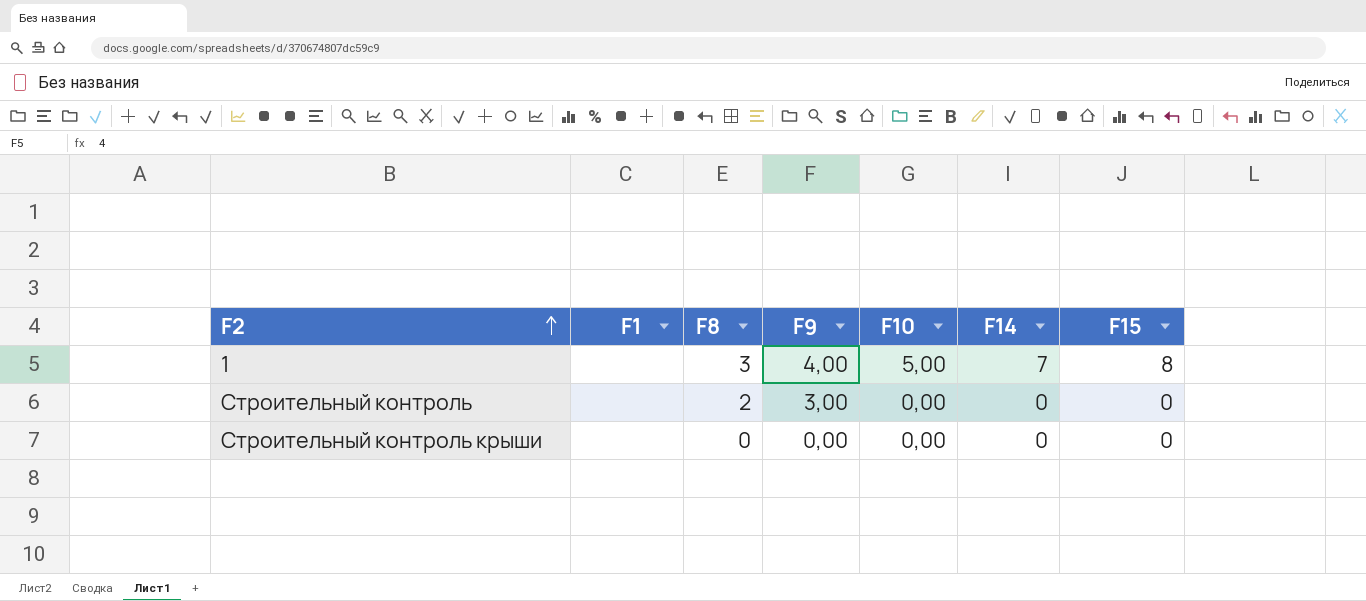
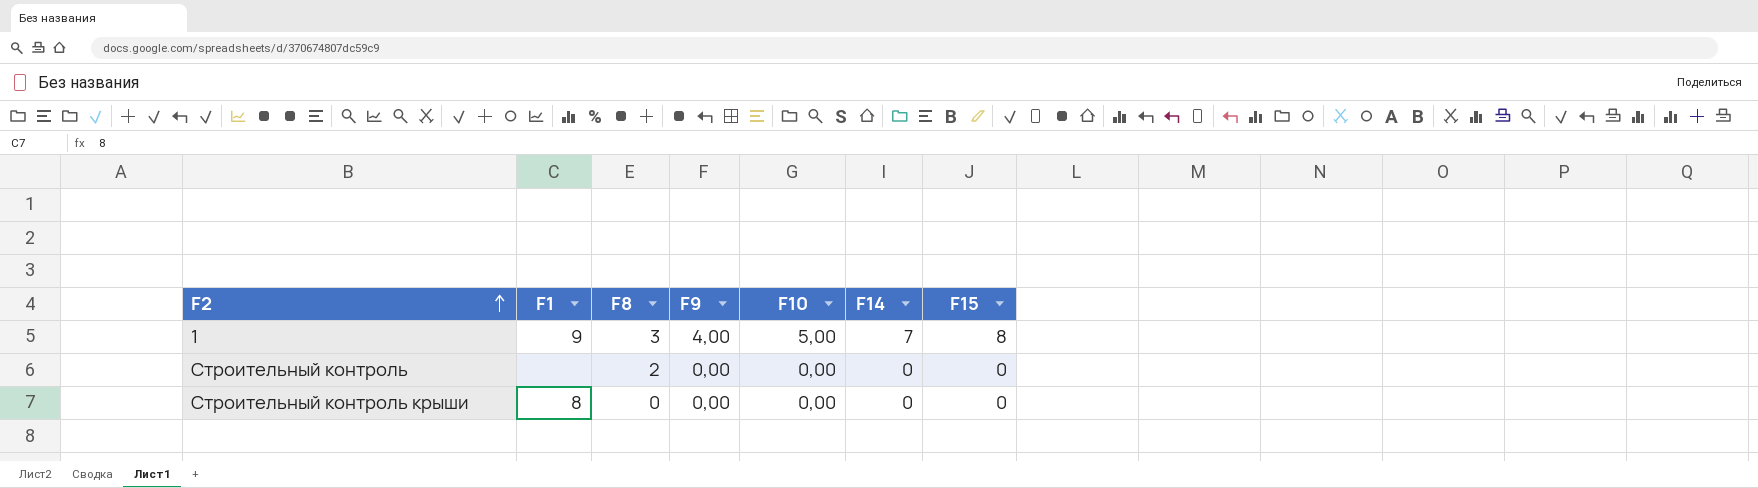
1 | F1: none -> 9
Строительный контроль | F9: 3,00 -> 0,00
Строительный контроль крыши | F1: none -> 8

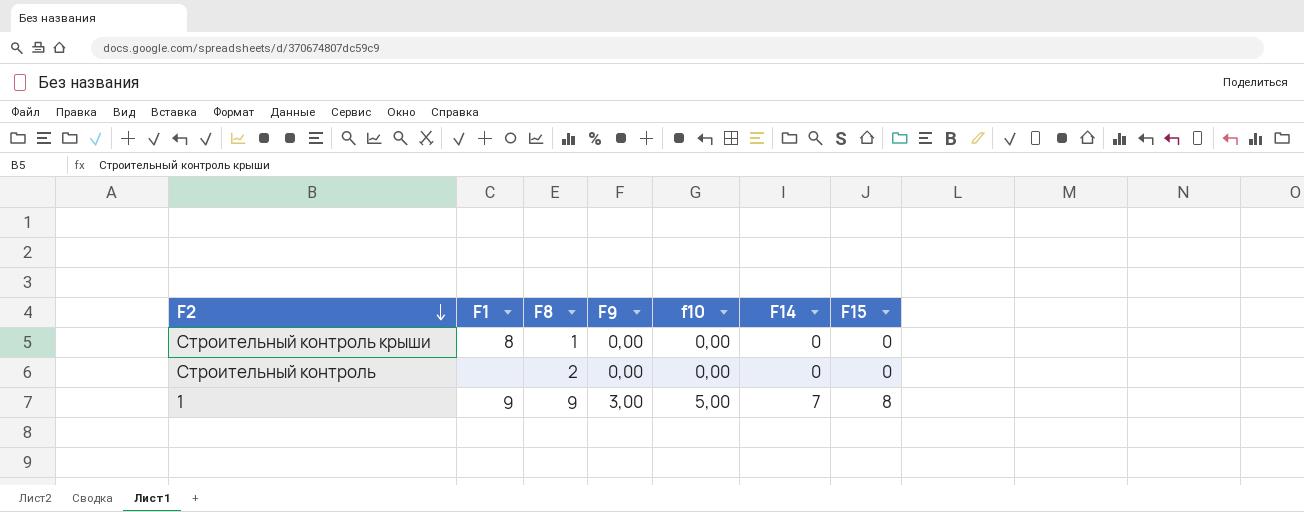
row order: F2 ascending -> F2 descending
column name: F10 -> f10
Строительный контроль крыши | F8: 0 -> 1
1 | F8: 3 -> 9
1 | F9: 4,00 -> 3,00

